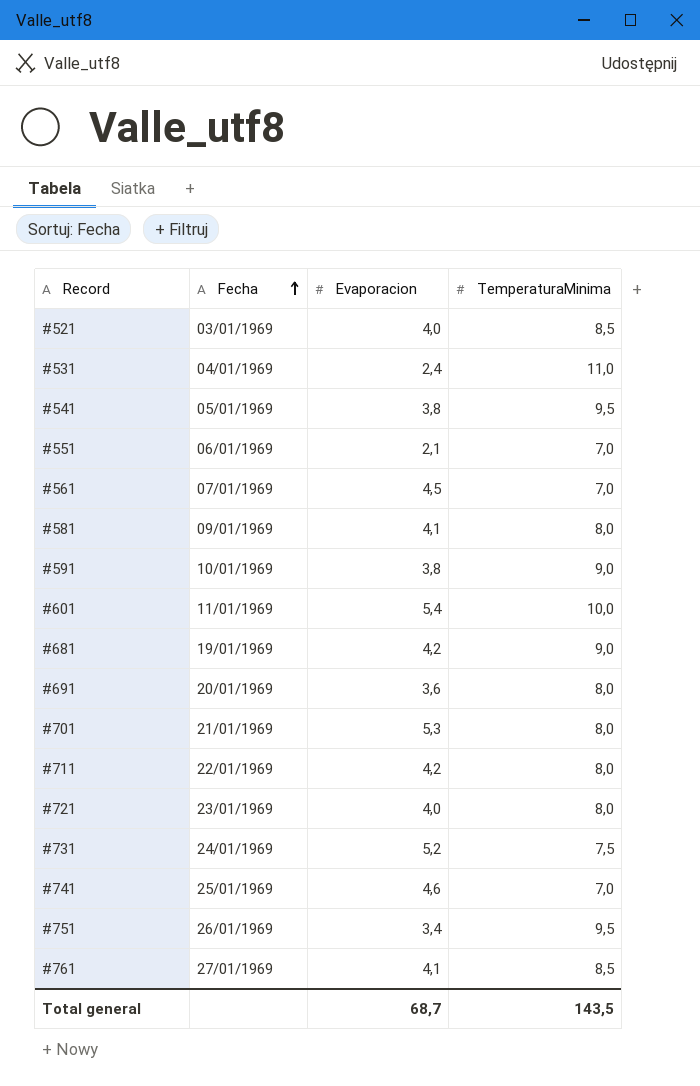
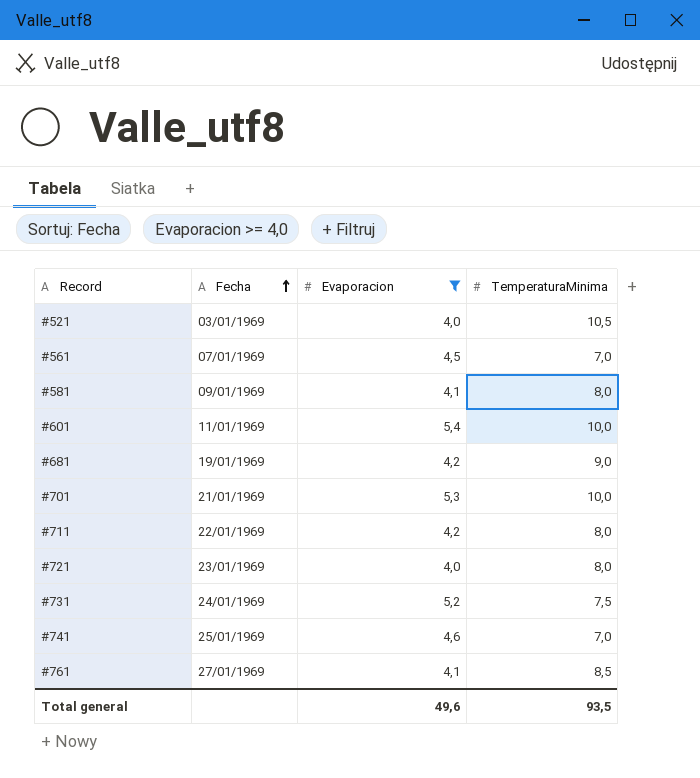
filter: none -> Evaporacion >= 4,0
#521 | TemperaturaMinima: 8,5 -> 10,5
#701 | TemperaturaMinima: 8,0 -> 10,0
Total general | Evaporacion: 68,7 -> 49,6
Total general | TemperaturaMinima: 143,5 -> 93,5

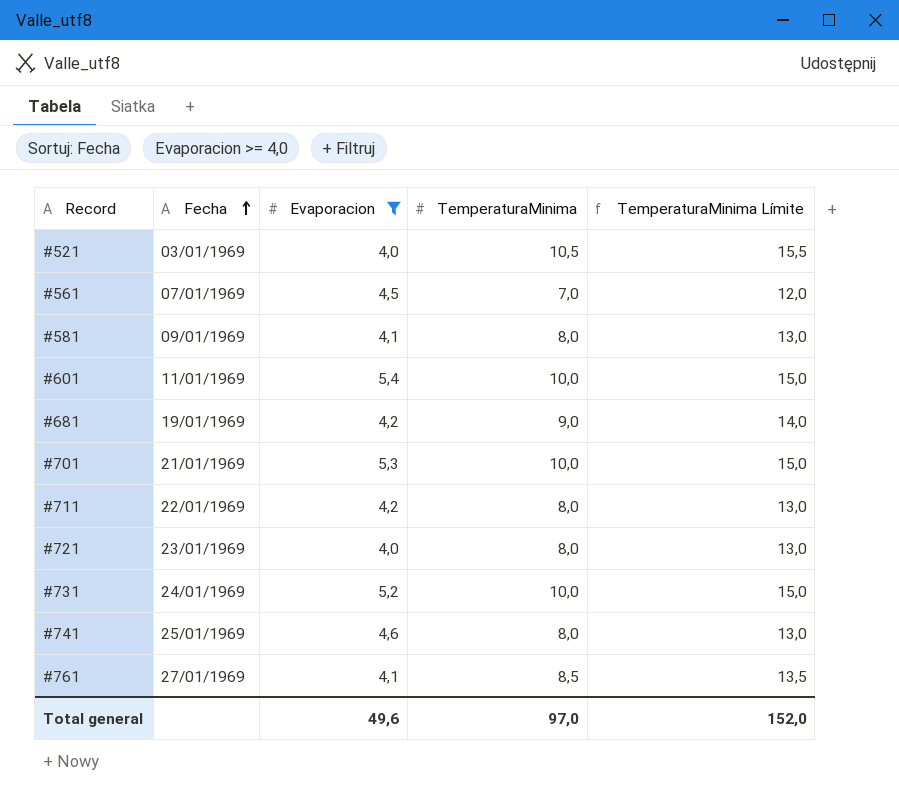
column TemperaturaMinima Límite | formula: none -> [TemperaturaMinima] + 5
#731 | TemperaturaMinima: 7,5 -> 10,0
#741 | TemperaturaMinima: 7,0 -> 8,0
Total general | TemperaturaMinima: 93,5 -> 97,0

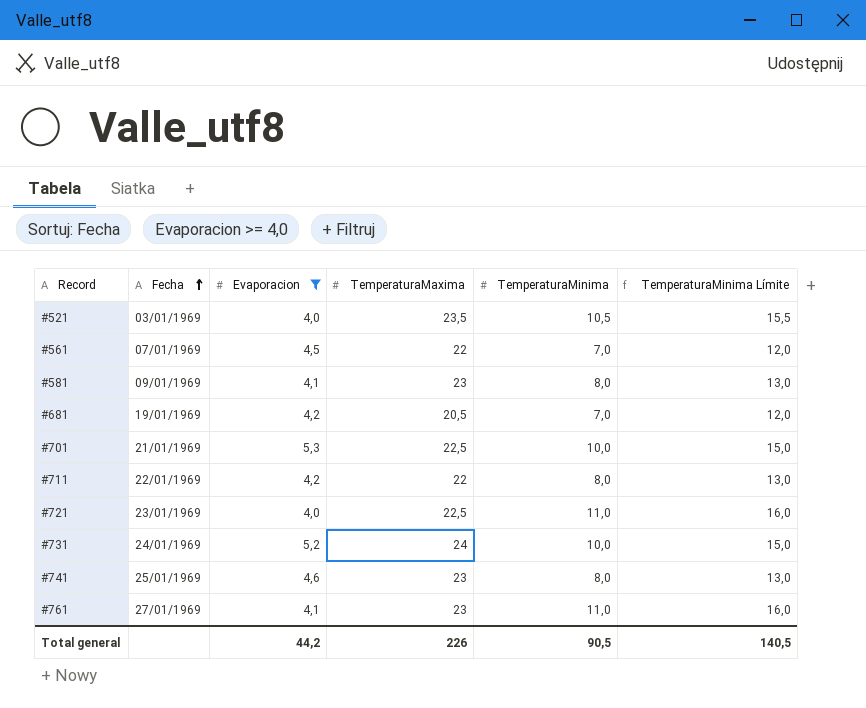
column TemperaturaMaxima | position: none -> 4
row #601: 11/01/1969 | 5,4 | 10,0 | 15,0 -> none
#681 | TemperaturaMinima: 9,0 -> 7,0
#681 | TemperaturaMinima Límite: 14,0 -> 12,0
#721 | TemperaturaMinima: 8,0 -> 11,0
#721 | TemperaturaMinima Límite: 13,0 -> 16,0
#761 | TemperaturaMinima: 8,5 -> 11,0
#761 | TemperaturaMinima Límite: 13,5 -> 16,0
Total general | Evaporacion: 49,6 -> 44,2
Total general | TemperaturaMinima: 97,0 -> 90,5
Total general | TemperaturaMinima Límite: 152,0 -> 140,5

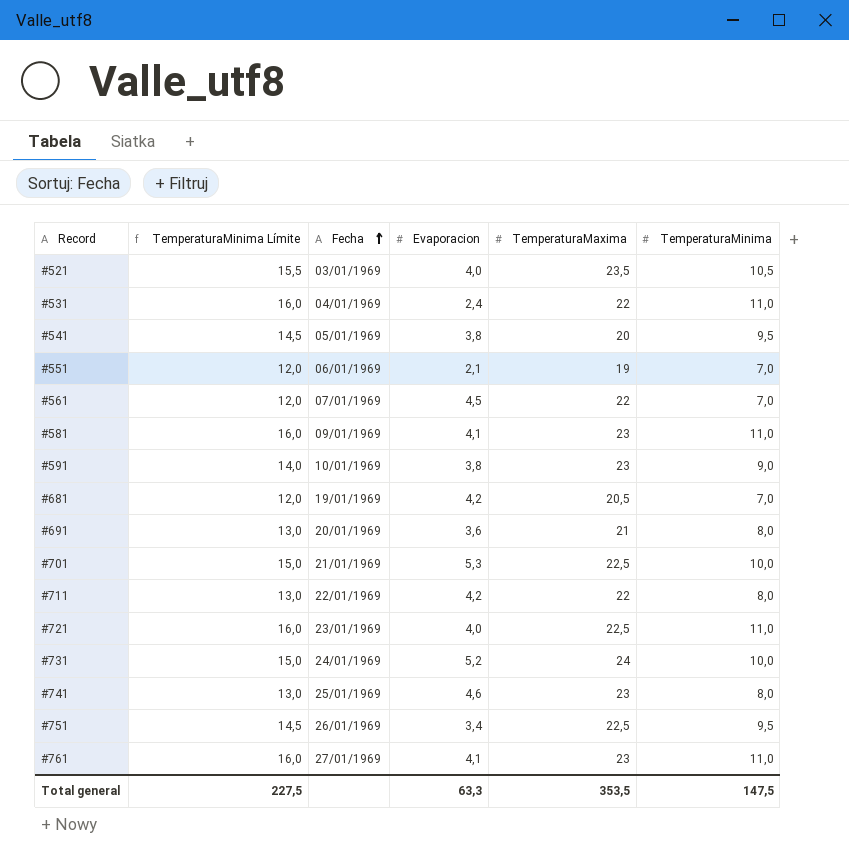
filter: Evaporacion >= 4,0 -> none
column TemperaturaMinima Límite | position: 6 -> 2
#581 | TemperaturaMinima Límite: 13,0 -> 16,0
#581 | TemperaturaMinima: 8,0 -> 11,0
Total general | TemperaturaMinima Límite: 140,5 -> 227,5
Total general | Evaporacion: 44,2 -> 63,3
Total general | TemperaturaMaxima: 226 -> 353,5
Total general | TemperaturaMinima: 90,5 -> 147,5

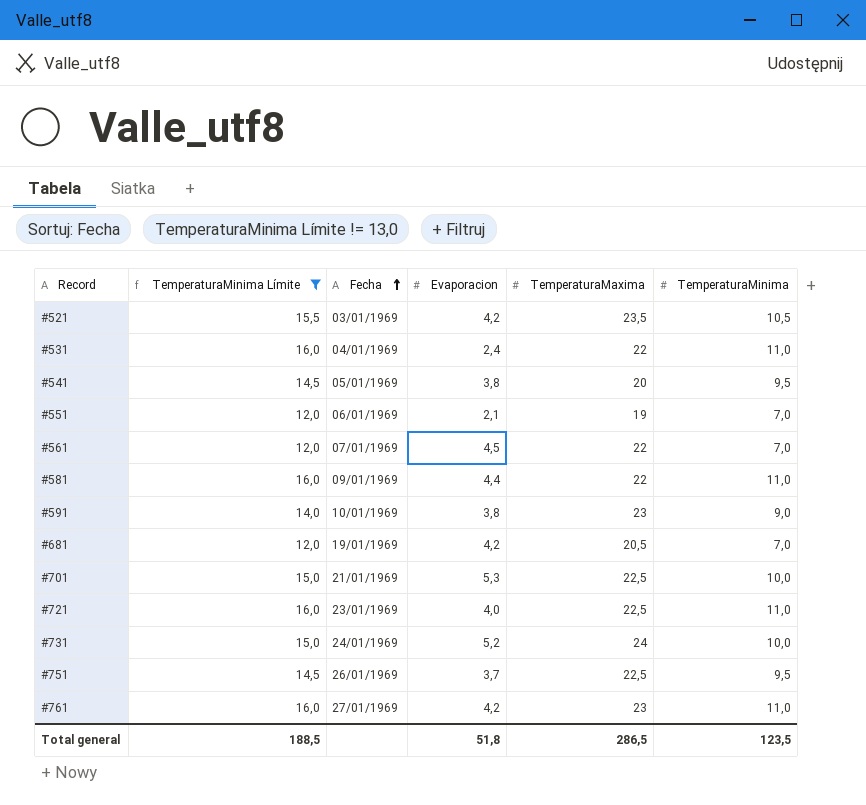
filter: none -> TemperaturaMinima Límite != 13,0
#521 | Evaporacion: 4,0 -> 4,2
#581 | Evaporacion: 4,1 -> 4,4
#581 | TemperaturaMaxima: 23 -> 22
#751 | Evaporacion: 3,4 -> 3,7
#761 | Evaporacion: 4,1 -> 4,2
Total general | TemperaturaMinima Límite: 227,5 -> 188,5
Total general | Evaporacion: 63,3 -> 51,8
Total general | TemperaturaMaxima: 353,5 -> 286,5
Total general | TemperaturaMinima: 147,5 -> 123,5

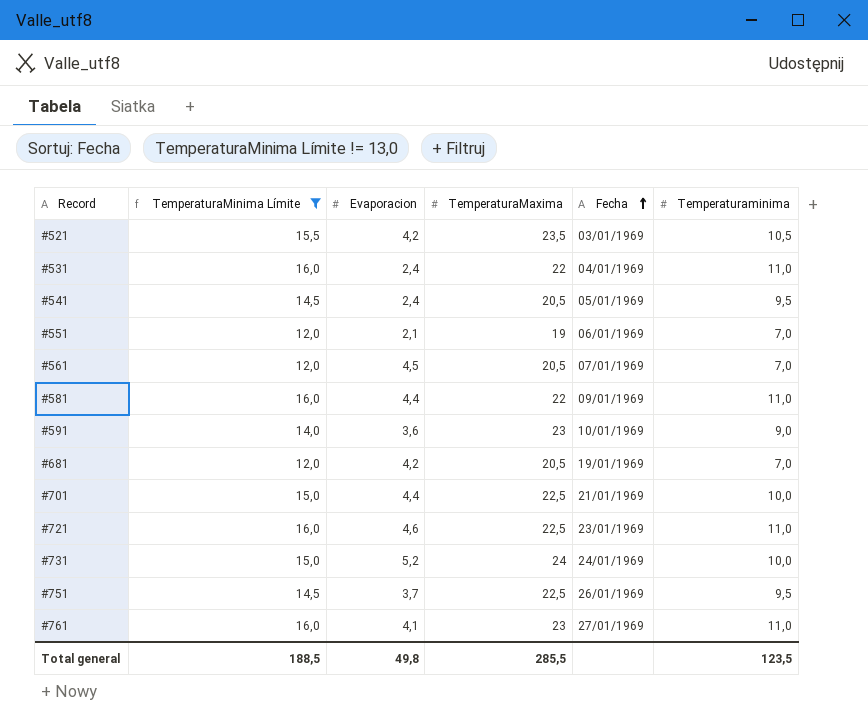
column Fecha | position: 3 -> 5
column name: TemperaturaMinima -> Temperaturaminima
#541 | Evaporacion: 3,8 -> 2,4
#541 | TemperaturaMaxima: 20 -> 20,5
#561 | TemperaturaMaxima: 22 -> 20,5
#591 | Evaporacion: 3,8 -> 3,6
#701 | Evaporacion: 5,3 -> 4,4
#721 | Evaporacion: 4,0 -> 4,6
#761 | Evaporacion: 4,2 -> 4,1
Total general | Evaporacion: 51,8 -> 49,8
Total general | TemperaturaMaxima: 286,5 -> 285,5

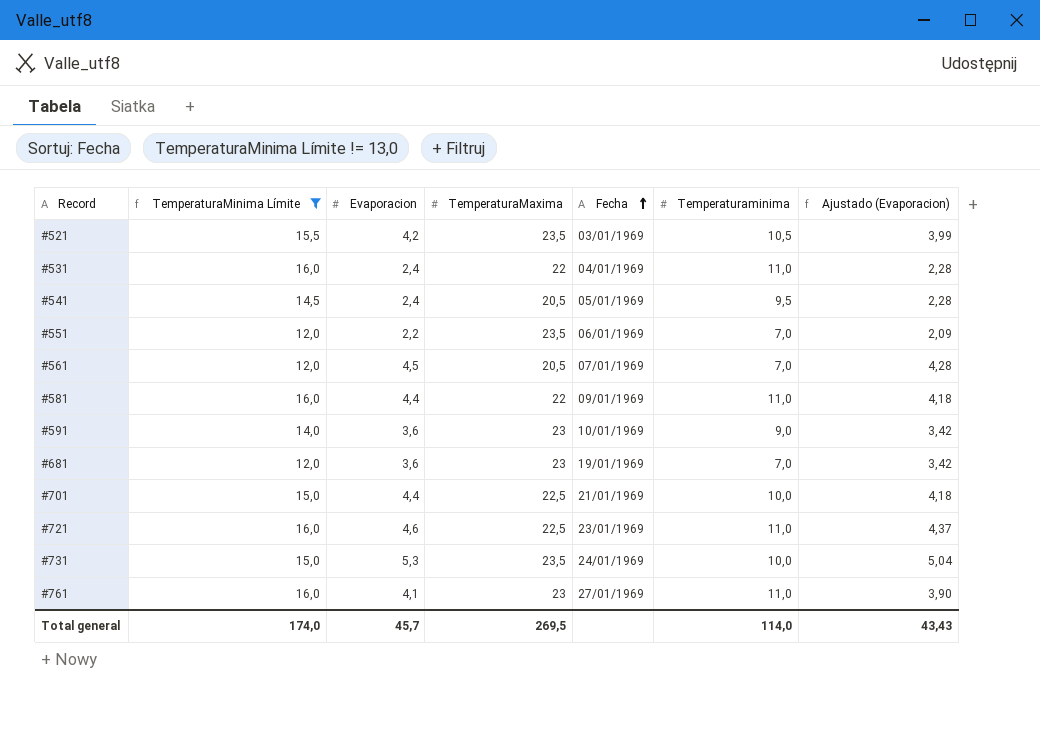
column Ajustado (Evaporacion) | formula: none -> [Evaporacion] * 0,95
row #751: 14,5 | 3,7 | 22,5 | 26/01/1969 | 9,5 -> none
#551 | Evaporacion: 2,1 -> 2,2
#551 | TemperaturaMaxima: 19 -> 23,5
#681 | Evaporacion: 4,2 -> 3,6
#681 | TemperaturaMaxima: 20,5 -> 23
#731 | Evaporacion: 5,2 -> 5,3
#731 | TemperaturaMaxima: 24 -> 23,5
Total general | TemperaturaMinima Límite: 188,5 -> 174,0
Total general | Evaporacion: 49,8 -> 45,7
Total general | TemperaturaMaxima: 285,5 -> 269,5
Total general | Temperaturaminima: 123,5 -> 114,0

